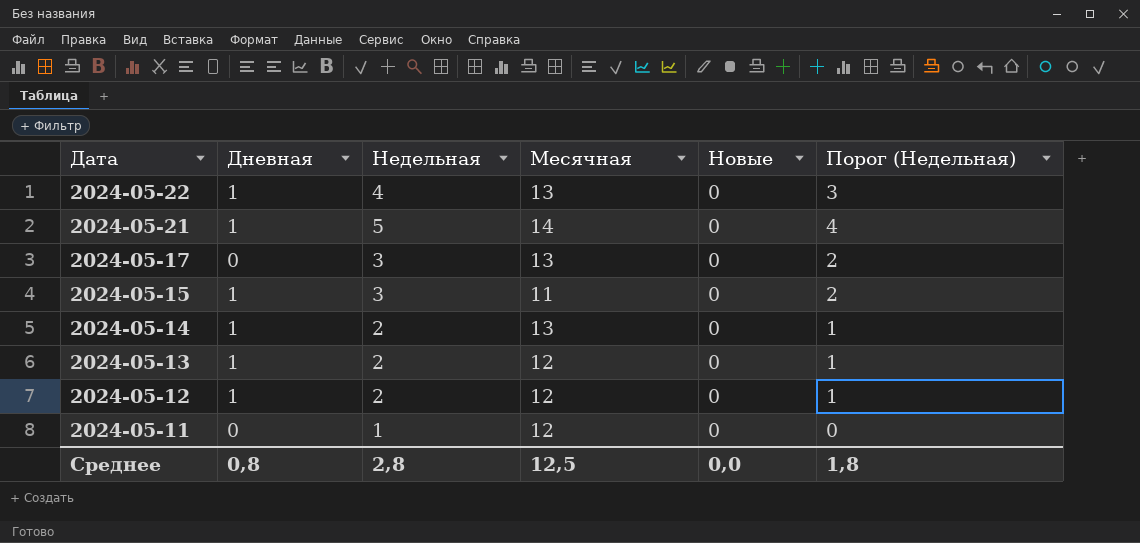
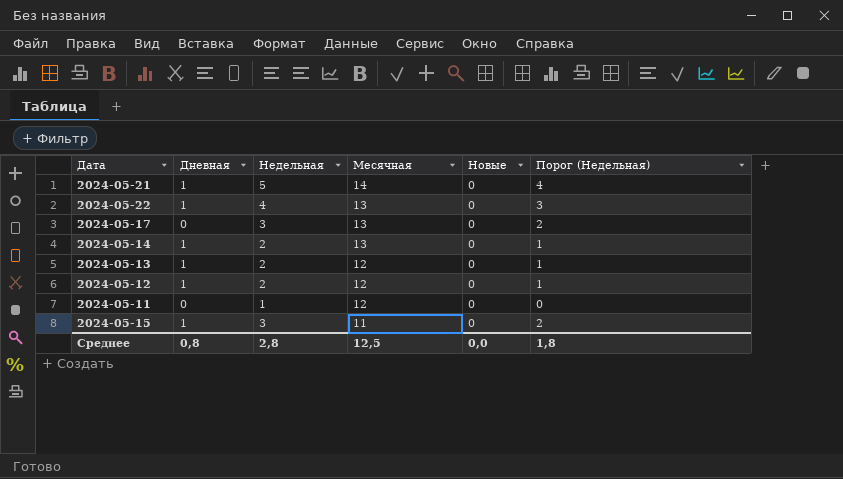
row order: Дата descending -> Месячная descending

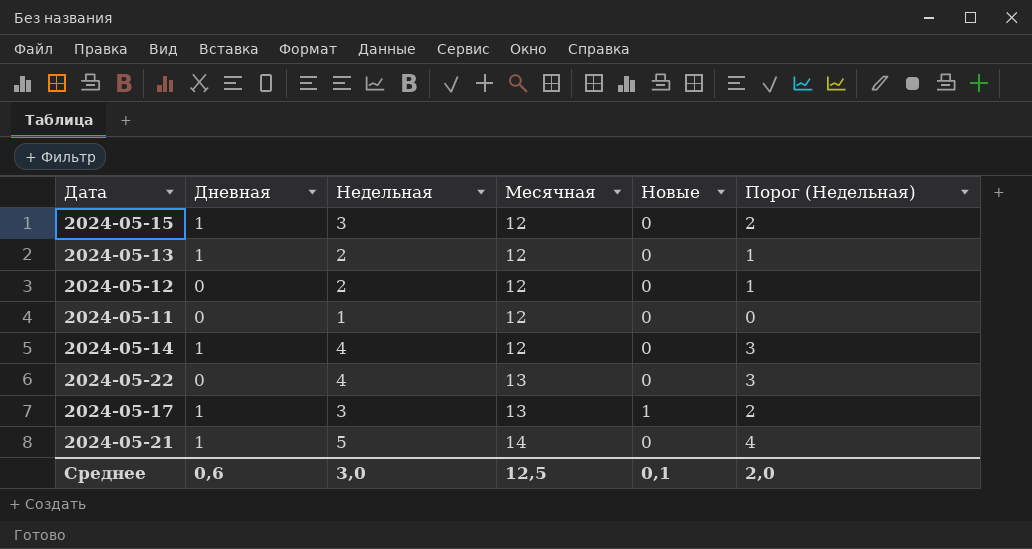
row order: Месячная descending -> Месячная ascending
2024-05-15 | Месячная: 11 -> 12
2024-05-12 | Дневная: 1 -> 0
2024-05-14 | Недельная: 2 -> 4
2024-05-14 | Месячная: 13 -> 12
2024-05-14 | Порог (Недельная): 1 -> 3
2024-05-22 | Дневная: 1 -> 0
2024-05-17 | Дневная: 0 -> 1
2024-05-17 | Новые: 0 -> 1
Среднее | Дневная: 0,8 -> 0,6
Среднее | Недельная: 2,8 -> 3,0
Среднее | Новые: 0,0 -> 0,1
Среднее | Порог (Недельная): 1,8 -> 2,0

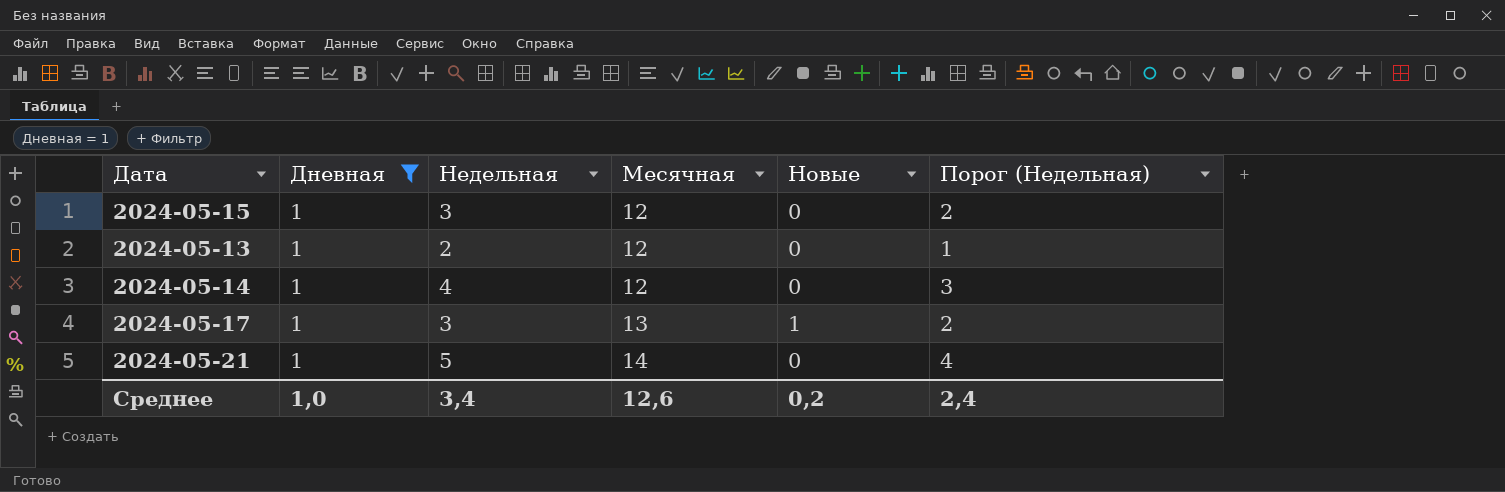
filter: none -> Дневная = 1
Среднее | Дневная: 0,6 -> 1,0
Среднее | Недельная: 3,0 -> 3,4
Среднее | Месячная: 12,5 -> 12,6
Среднее | Новые: 0,1 -> 0,2
Среднее | Порог (Недельная): 2,0 -> 2,4

